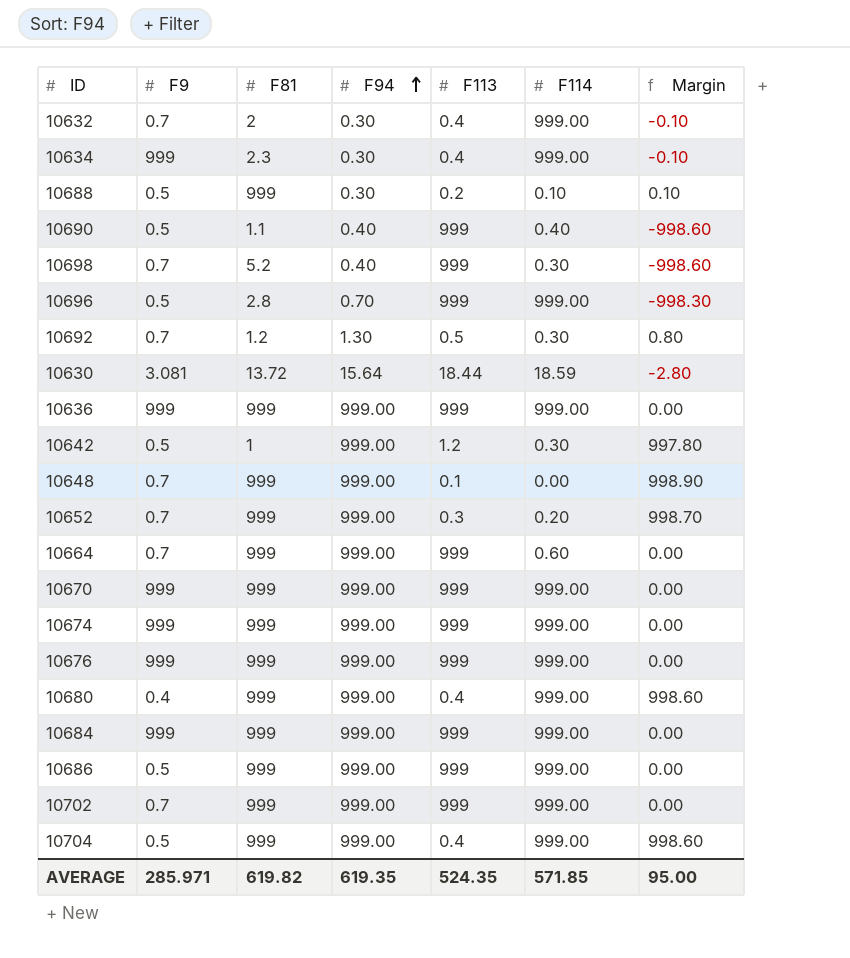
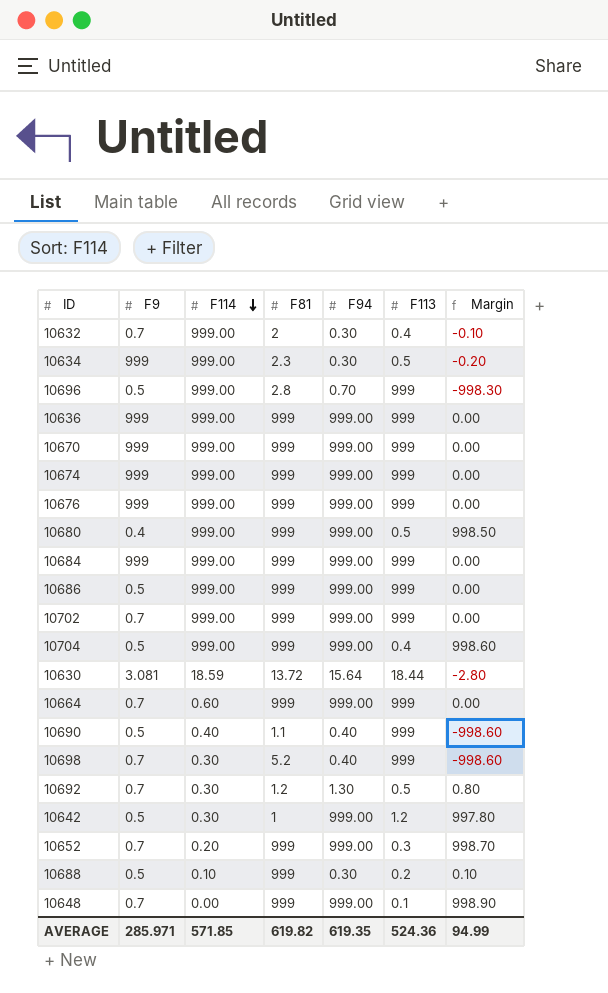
row order: F94 ascending -> F114 descending
column F114 | position: 6 -> 3
10634 | F113: 0.4 -> 0.5
10634 | Margin: -0.10 -> -0.20
10680 | F113: 0.4 -> 0.5
10680 | Margin: 998.60 -> 998.50
AVERAGE | F113: 524.35 -> 524.36
AVERAGE | Margin: 95.00 -> 94.99

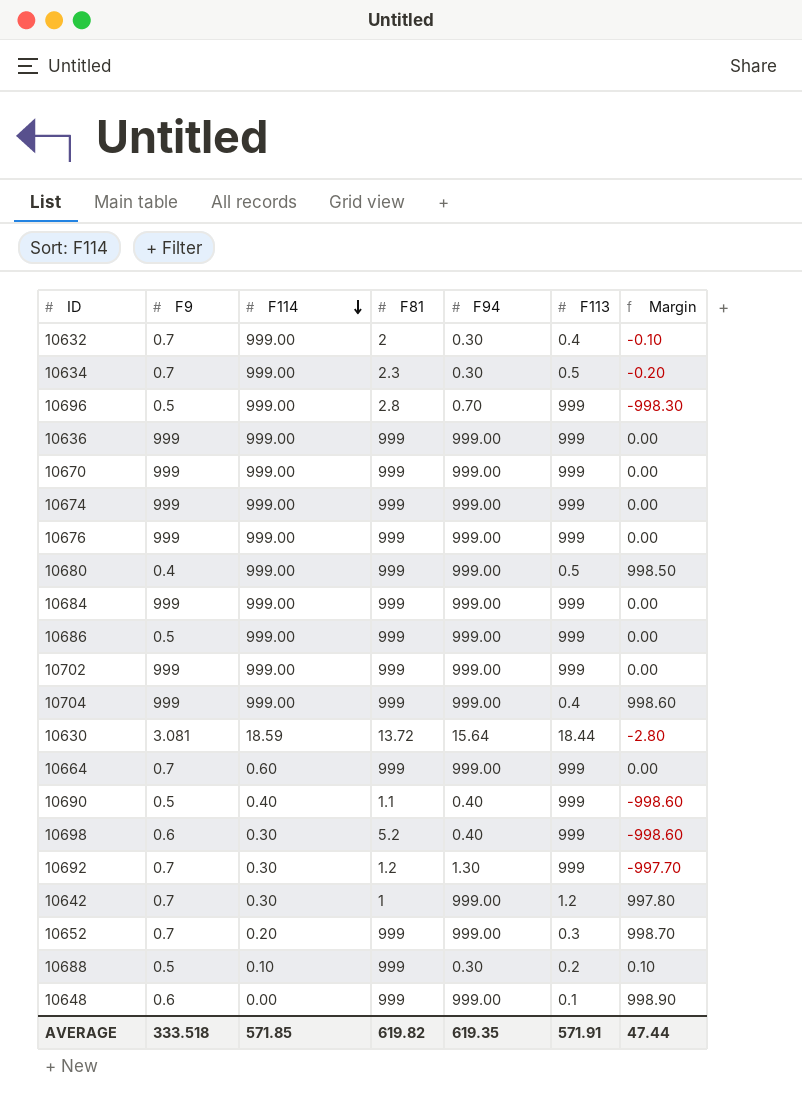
10634 | F9: 999 -> 0.7
10702 | F9: 0.7 -> 999
10704 | F9: 0.5 -> 999
10698 | F9: 0.7 -> 0.6
10692 | F113: 0.5 -> 999
10692 | Margin: 0.80 -> -997.70
10642 | F9: 0.5 -> 0.7
10648 | F9: 0.7 -> 0.6
AVERAGE | F9: 285.971 -> 333.518
AVERAGE | F113: 524.36 -> 571.91
AVERAGE | Margin: 94.99 -> 47.44

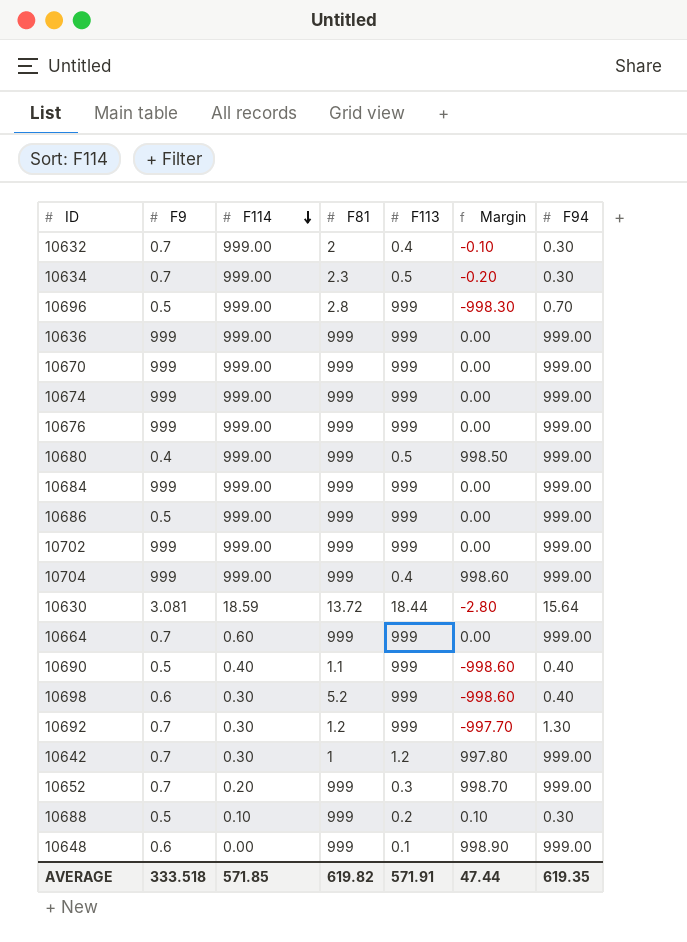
column F94 | position: 5 -> 7

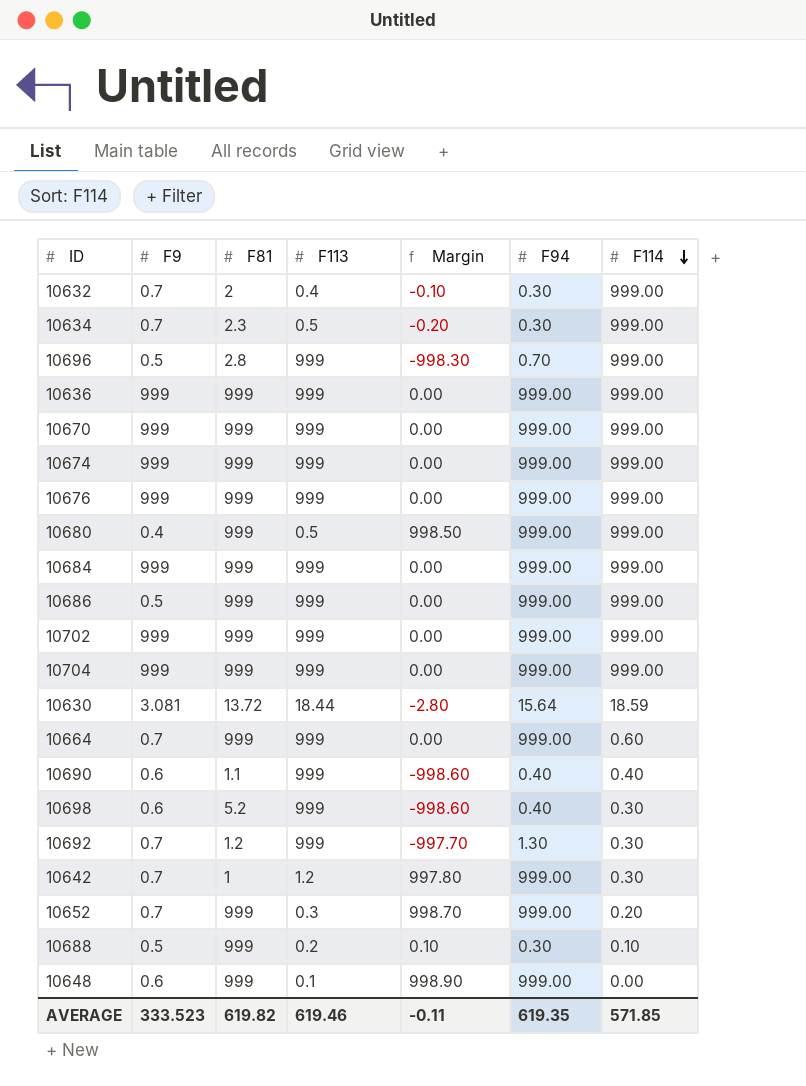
column F114 | position: 3 -> 7
10704 | F113: 0.4 -> 999
10704 | Margin: 998.60 -> 0.00
10690 | F9: 0.5 -> 0.6
AVERAGE | F9: 333.518 -> 333.523
AVERAGE | F113: 571.91 -> 619.46
AVERAGE | Margin: 47.44 -> -0.11

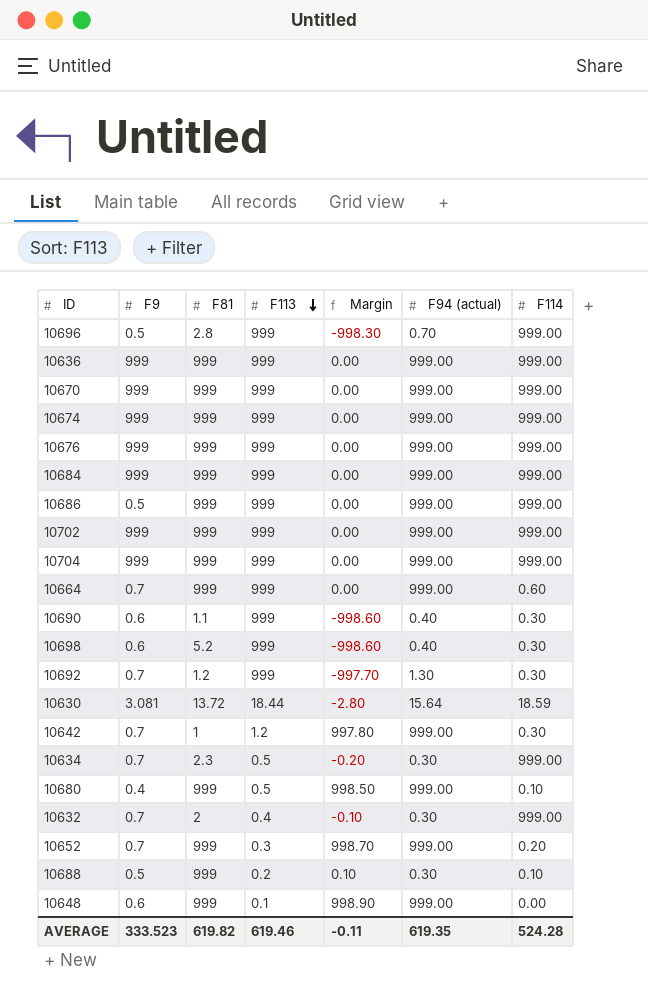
row order: F114 descending -> F113 descending
column name: F94 -> F94 (actual)
10690 | F114: 0.40 -> 0.30
10680 | F114: 999.00 -> 0.10
AVERAGE | F114: 571.85 -> 524.28

